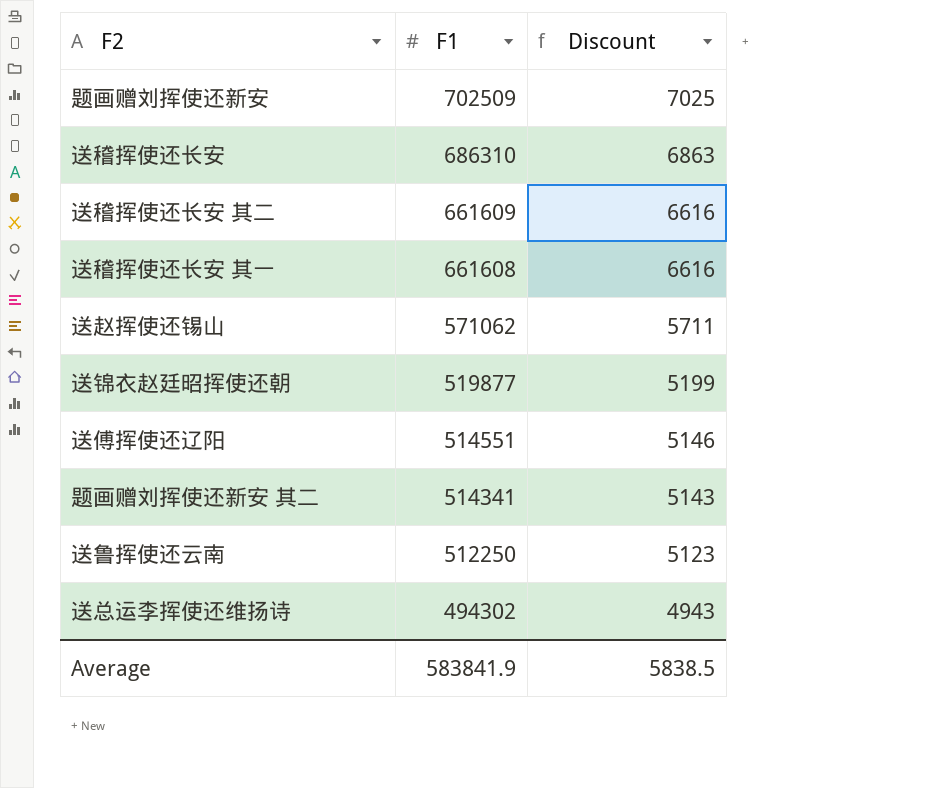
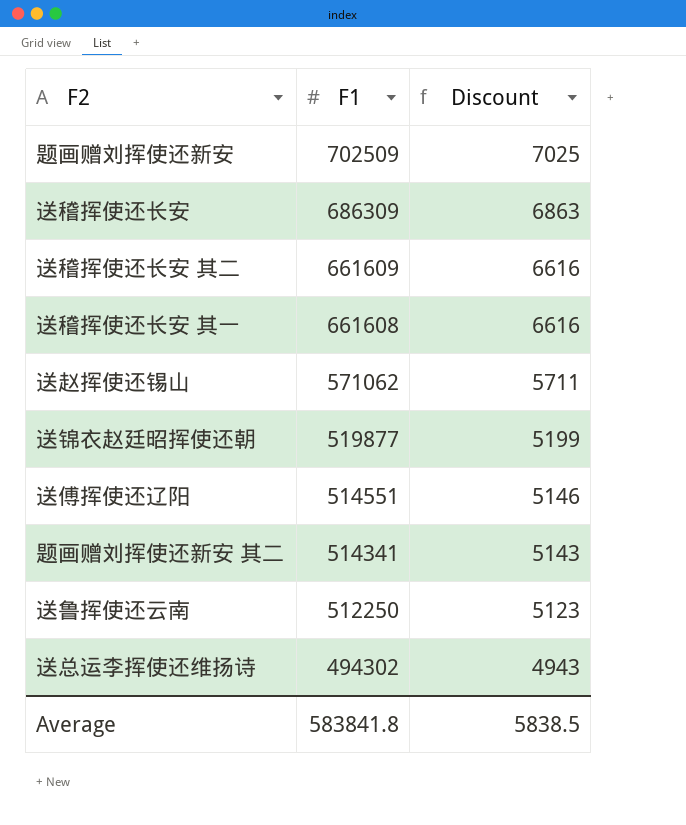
送稽挥使还长安 | F1: 686310 -> 686309
Average | F1: 583841.9 -> 583841.8

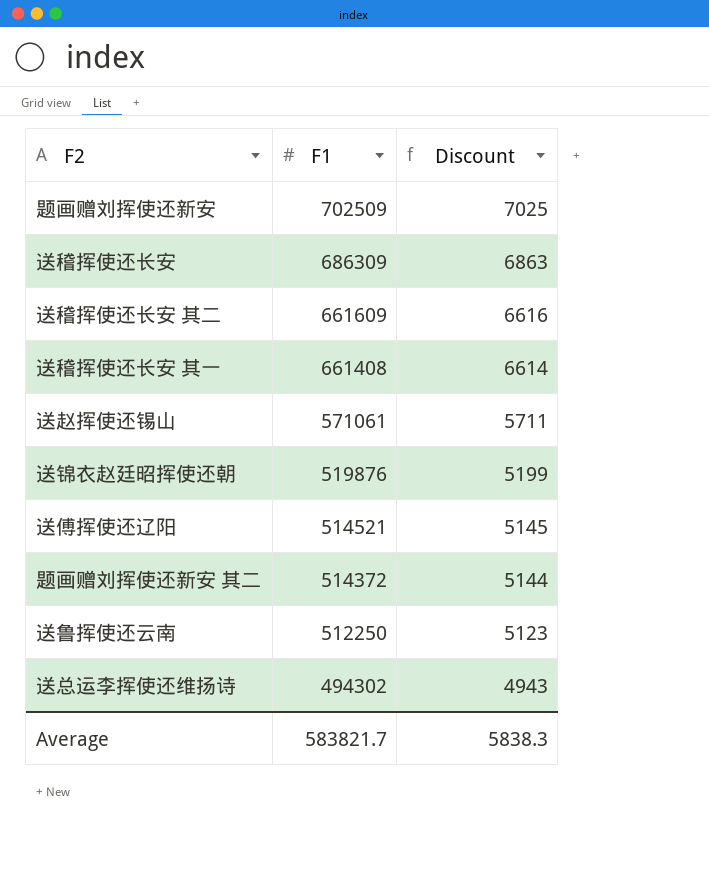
送稽挥使还长安 其一 | F1: 661608 -> 661408
送稽挥使还长安 其一 | Discount: 6616 -> 6614
送赵挥使还锡山 | F1: 571062 -> 571061
送锦衣赵廷昭挥使还朝 | F1: 519877 -> 519876
送傅挥使还辽阳 | F1: 514551 -> 514521
送傅挥使还辽阳 | Discount: 5146 -> 5145
题画赠刘挥使还新安 其二 | F1: 514341 -> 514372
题画赠刘挥使还新安 其二 | Discount: 5143 -> 5144
Average | F1: 583841.8 -> 583821.7
Average | Discount: 5838.5 -> 5838.3

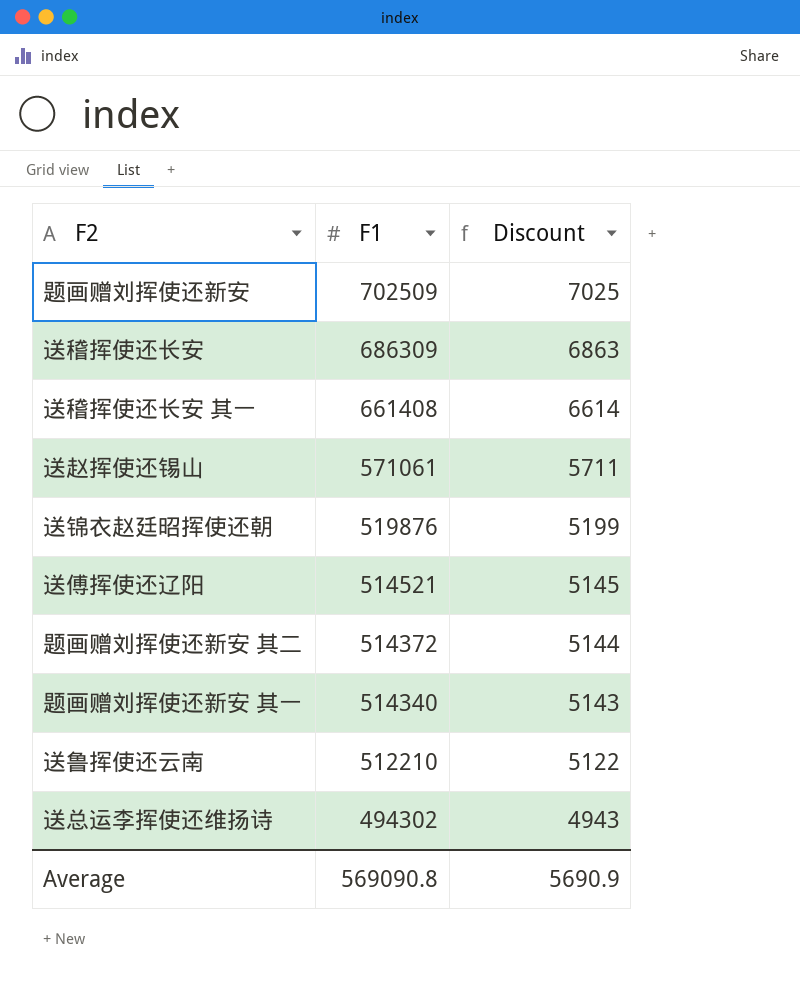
row 送稽挥使还长安 其二: 661609 | 6616 -> none
row 题画赠刘挥使还新安 其一: none -> 514340 | 5143
送鲁挥使还云南 | F1: 512250 -> 512210
送鲁挥使还云南 | Discount: 5123 -> 5122
Average | F1: 583821.7 -> 569090.8
Average | Discount: 5838.3 -> 5690.9

